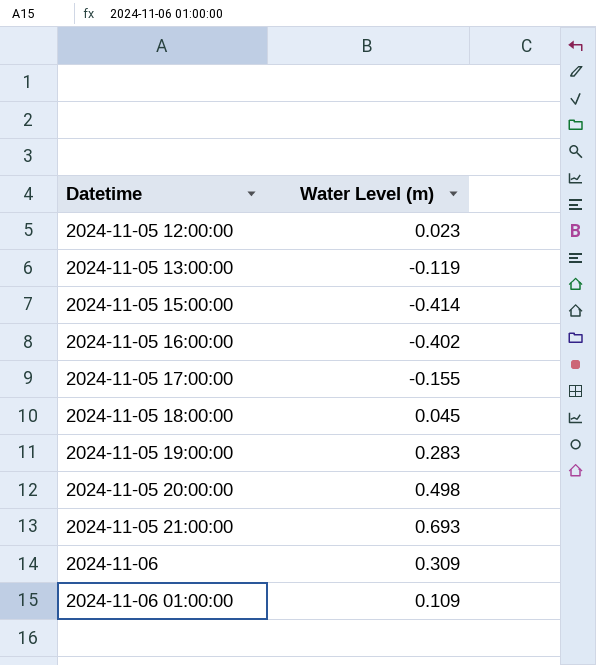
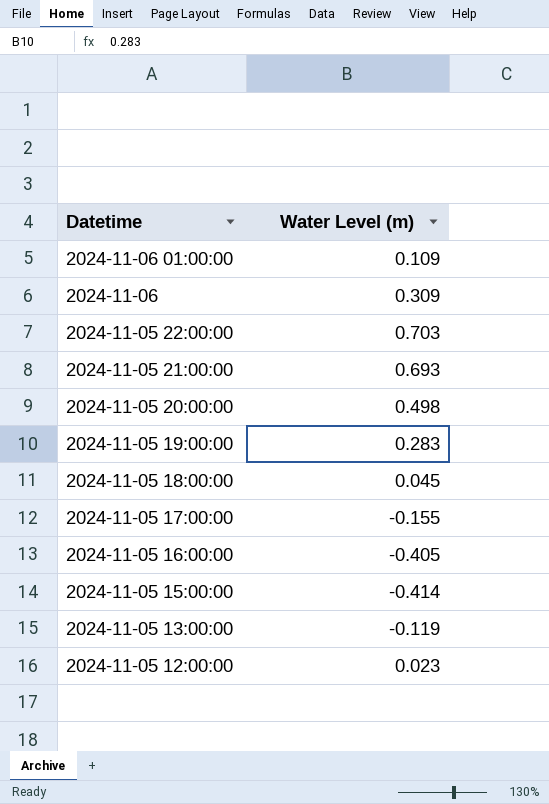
row order: Datetime ascending -> Datetime descending
row 2024-11-05 22:00:00: none -> 0.703
2024-11-05 16:00:00 | Water Level (m): -0.402 -> -0.405

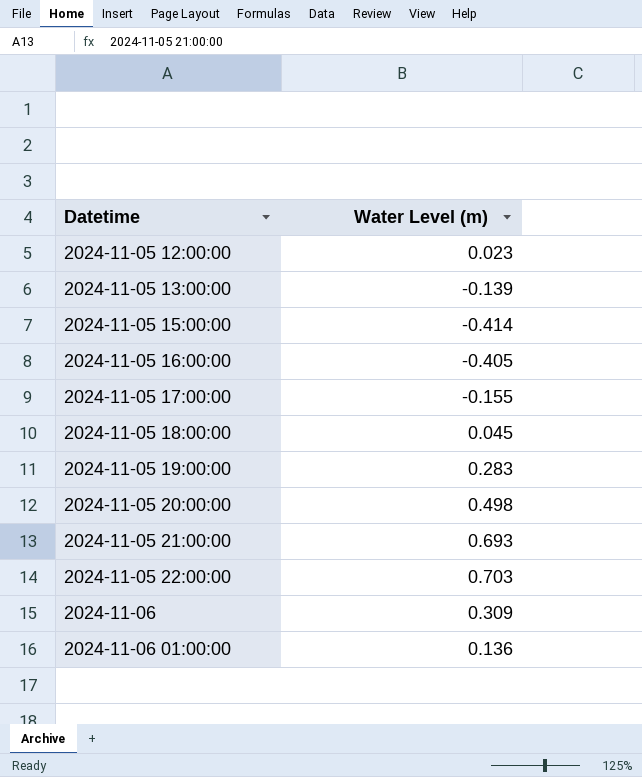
row order: Datetime descending -> Datetime ascending
2024-11-05 13:00:00 | Water Level (m): -0.119 -> -0.139
2024-11-06 01:00:00 | Water Level (m): 0.109 -> 0.136

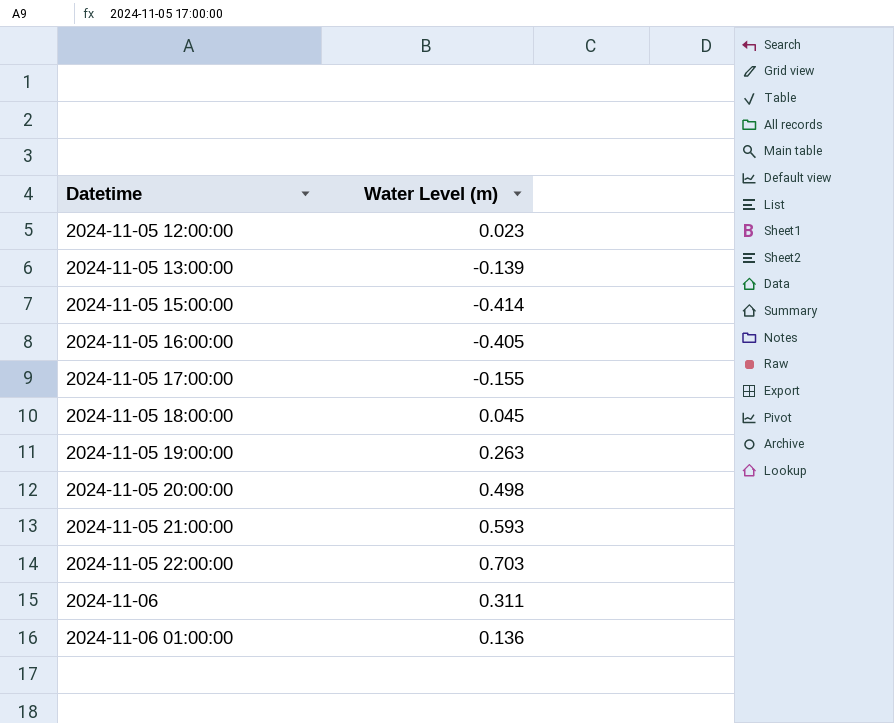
2024-11-05 19:00:00 | Water Level (m): 0.283 -> 0.263
2024-11-05 21:00:00 | Water Level (m): 0.693 -> 0.593
2024-11-06 | Water Level (m): 0.309 -> 0.311

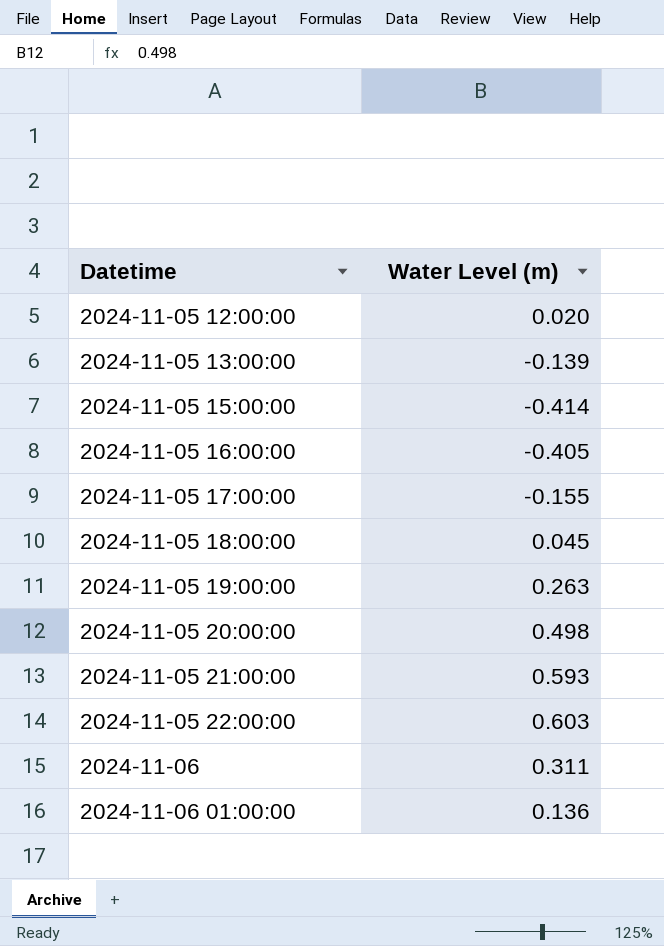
2024-11-05 12:00:00 | Water Level (m): 0.023 -> 0.020
2024-11-05 22:00:00 | Water Level (m): 0.703 -> 0.603

